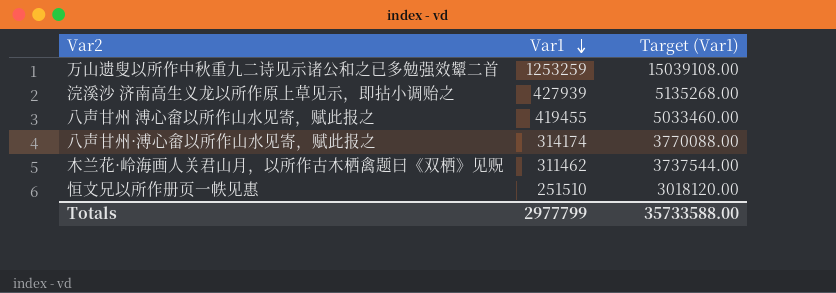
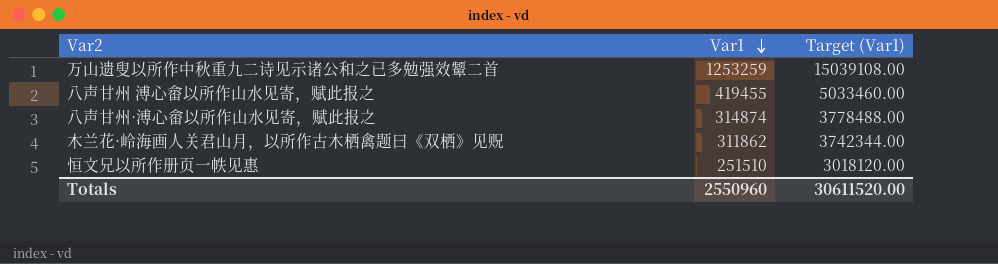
row 浣溪沙 济南高生义龙以所作原上草见示，即拈小调贻之: 427939 | 5135268.00 -> none
八声甘州·溥心畲以所作山水见寄，赋此报之 | Var1: 314174 -> 314874
八声甘州·溥心畲以所作山水见寄，赋此报之 | Target (Var1): 3770088.00 -> 3778488.00
木兰花·岭海画人关君山月，以所作古木栖禽题曰《双栖》见贶 | Var1: 311462 -> 311862
木兰花·岭海画人关君山月，以所作古木栖禽题曰《双栖》见贶 | Target (Var1): 3737544.00 -> 3742344.00
Totals | Var1: 2977799 -> 2550960
Totals | Target (Var1): 35733588.00 -> 30611520.00

